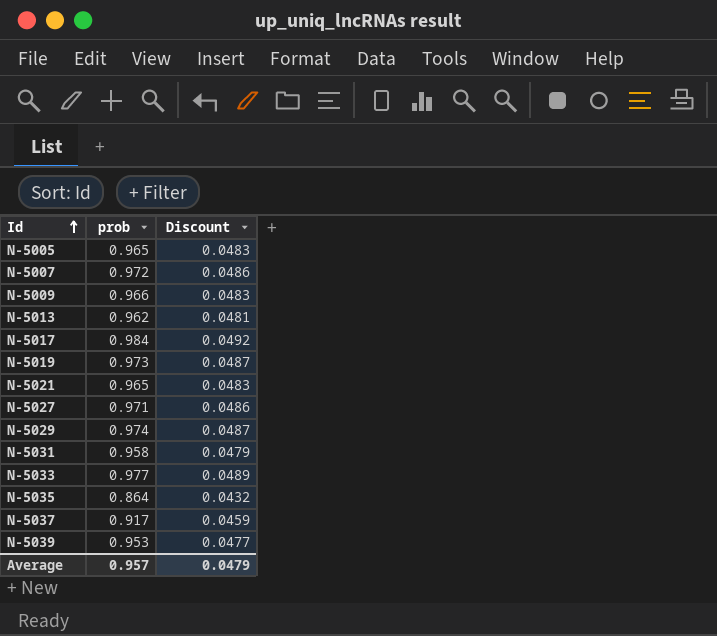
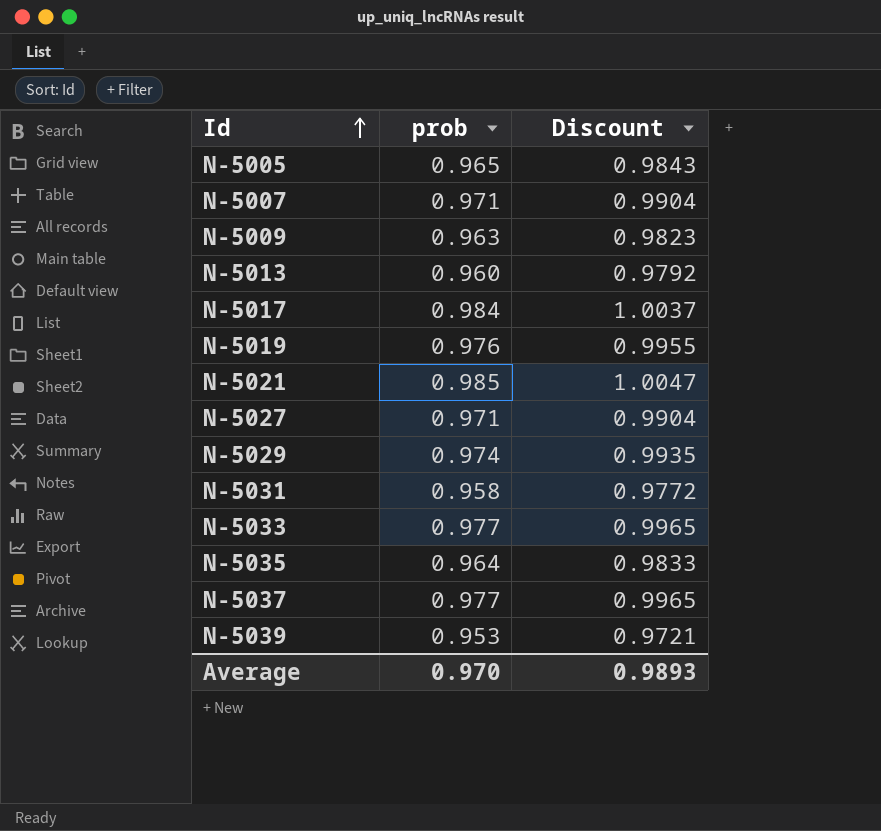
column Discount | formula: [prob] * 0.05 -> [prob] * 1.02
N-5007 | prob: 0.972 -> 0.971
N-5009 | prob: 0.966 -> 0.963
N-5013 | prob: 0.962 -> 0.960
N-5019 | prob: 0.973 -> 0.976
N-5021 | prob: 0.965 -> 0.985
N-5035 | prob: 0.864 -> 0.964
N-5037 | prob: 0.917 -> 0.977
Average | prob: 0.957 -> 0.970
Average | Discount: 0.0479 -> 0.9893

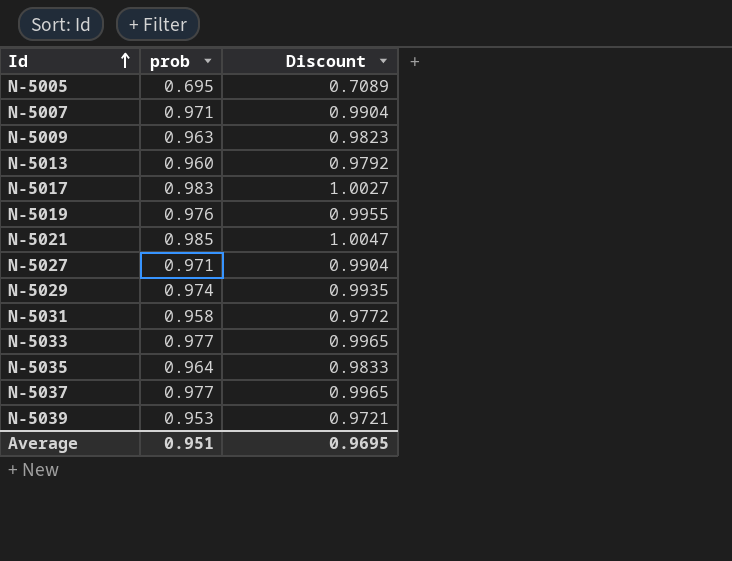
N-5005 | prob: 0.965 -> 0.695
N-5005 | Discount: 0.9843 -> 0.7089
N-5017 | prob: 0.984 -> 0.983
N-5017 | Discount: 1.0037 -> 1.0027
Average | prob: 0.970 -> 0.951
Average | Discount: 0.9893 -> 0.9695

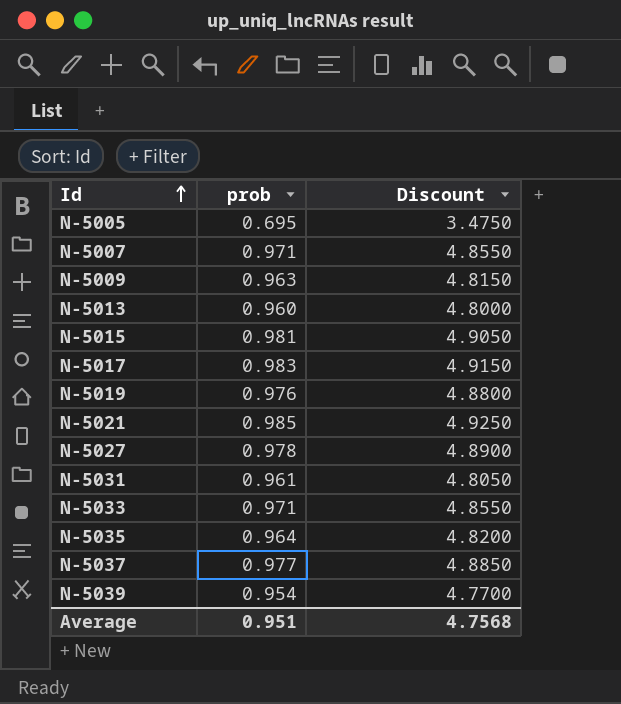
column Discount | formula: [prob] * 1.02 -> [prob] * 5
row N-5029: 0.974 | 0.9935 -> none
row N-5015: none -> 0.981 | 4.9050
N-5027 | prob: 0.971 -> 0.978
N-5031 | prob: 0.958 -> 0.961
N-5033 | prob: 0.977 -> 0.971
N-5039 | prob: 0.953 -> 0.954
Average | Discount: 0.9695 -> 4.7568

